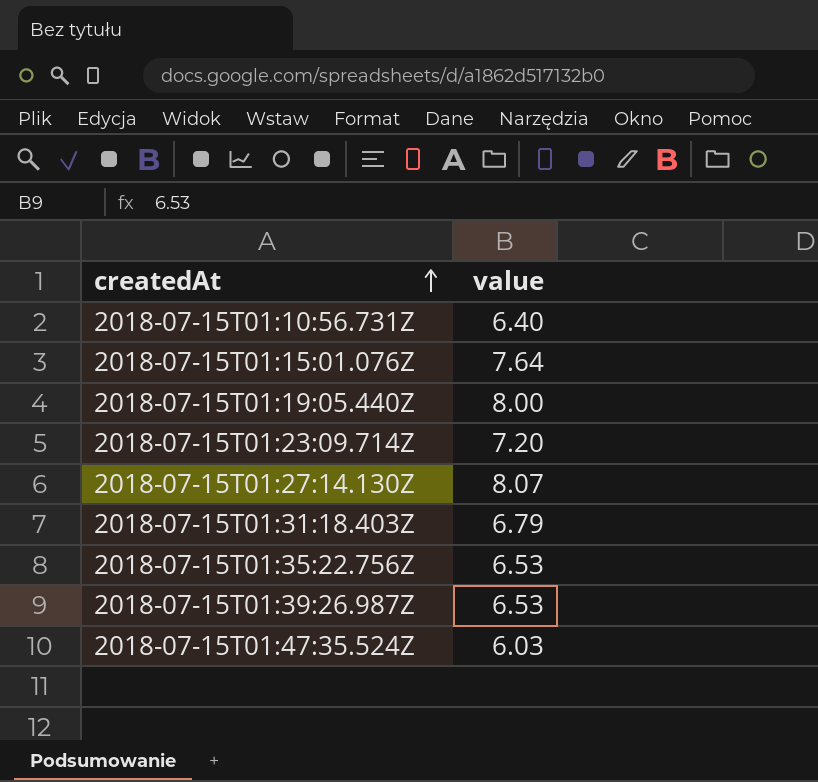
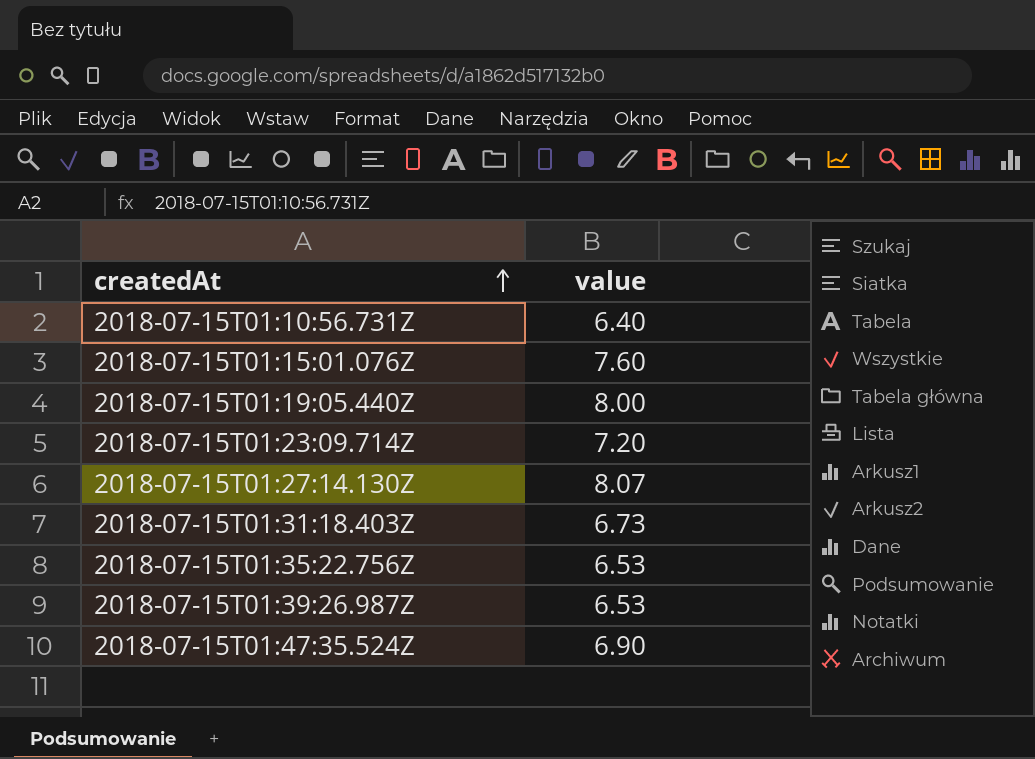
2018-07-15T01:15:01.076Z | value: 7.64 -> 7.60
2018-07-15T01:31:18.403Z | value: 6.79 -> 6.73
2018-07-15T01:47:35.524Z | value: 6.03 -> 6.90

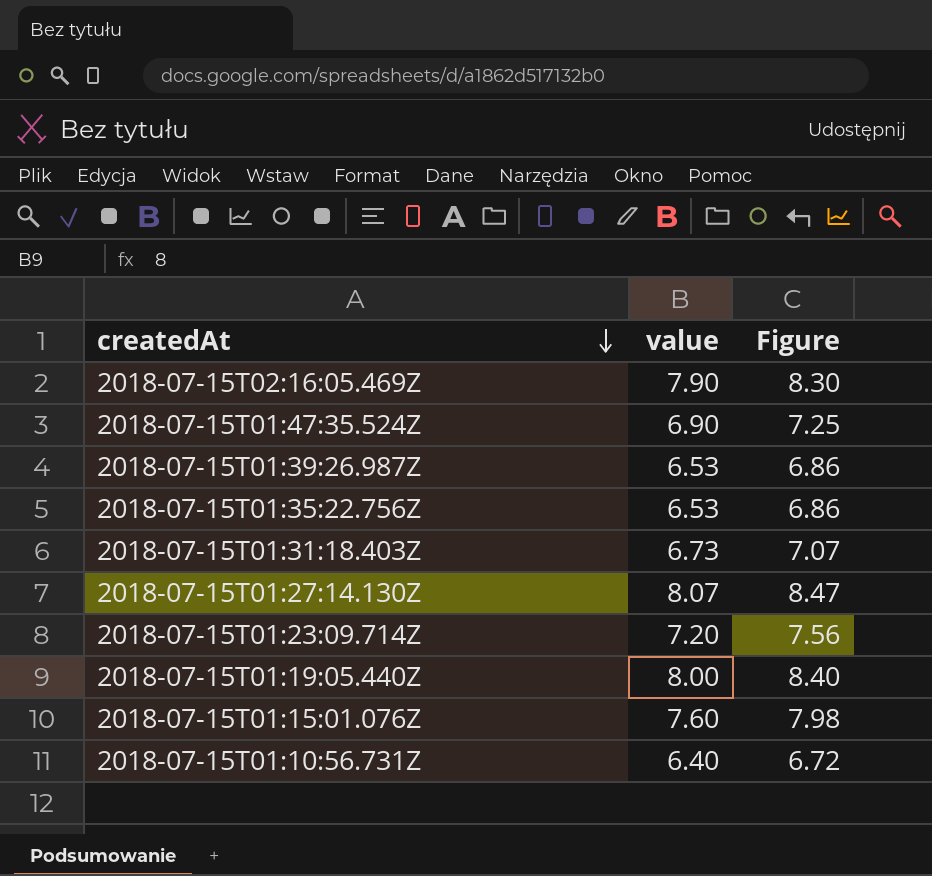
row order: createdAt ascending -> createdAt descending
column Figure | formula: none -> [value] * 1.05
row 2018-07-15T02:16:05.469Z: none -> 7.90 | 8.30

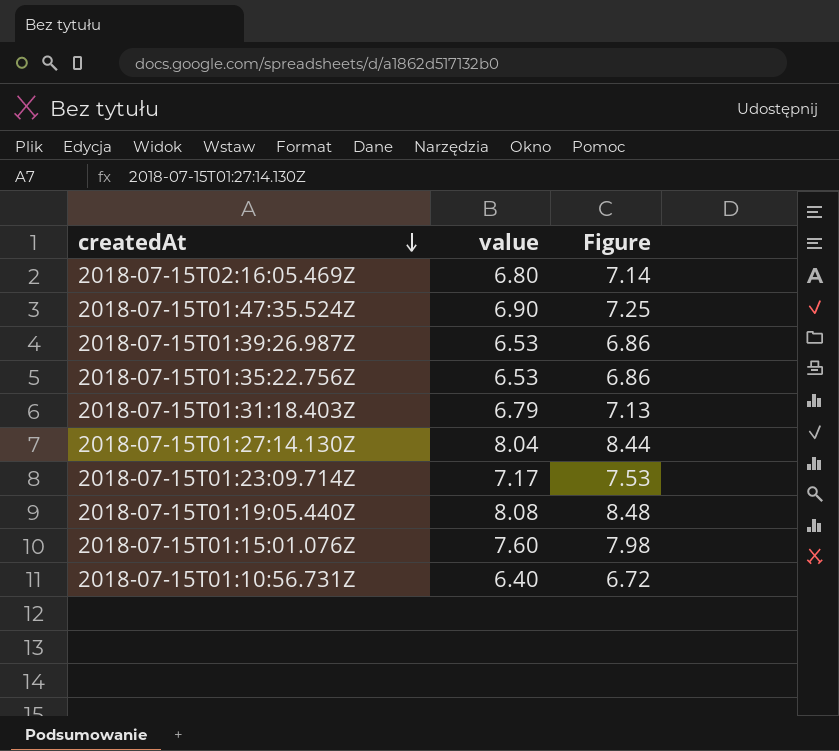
2018-07-15T02:16:05.469Z | value: 7.90 -> 6.80
2018-07-15T02:16:05.469Z | Figure: 8.30 -> 7.14
2018-07-15T01:31:18.403Z | value: 6.73 -> 6.79
2018-07-15T01:31:18.403Z | Figure: 7.07 -> 7.13
2018-07-15T01:27:14.130Z | value: 8.07 -> 8.04
2018-07-15T01:27:14.130Z | Figure: 8.47 -> 8.44
2018-07-15T01:23:09.714Z | value: 7.20 -> 7.17
2018-07-15T01:23:09.714Z | Figure: 7.56 -> 7.53
2018-07-15T01:19:05.440Z | value: 8.00 -> 8.08
2018-07-15T01:19:05.440Z | Figure: 8.40 -> 8.48

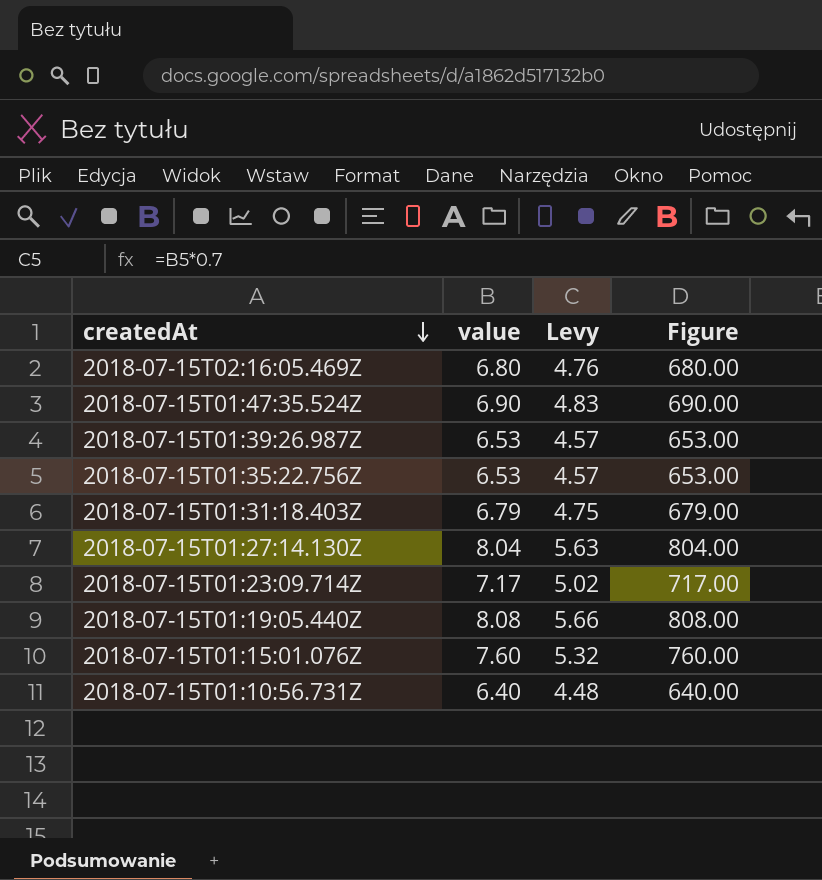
column Levy | formula: none -> [value] * 0.7
column Figure | formula: [value] * 1.05 -> [value] * 100

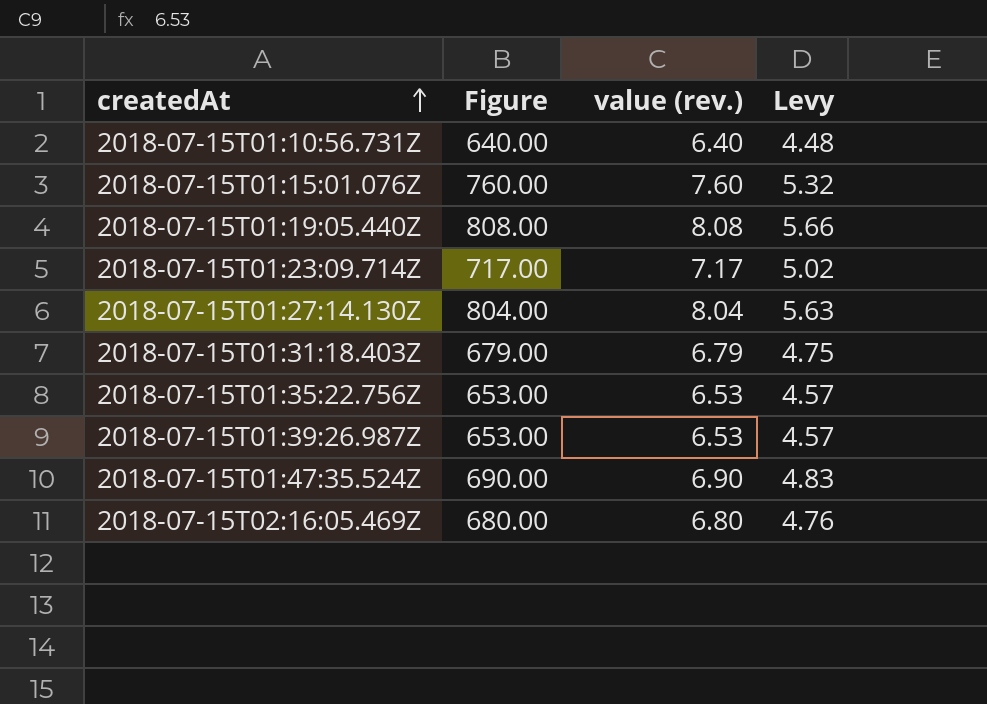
row order: createdAt descending -> createdAt ascending
column Figure | position: 4 -> 2
column name: value -> value (rev.)

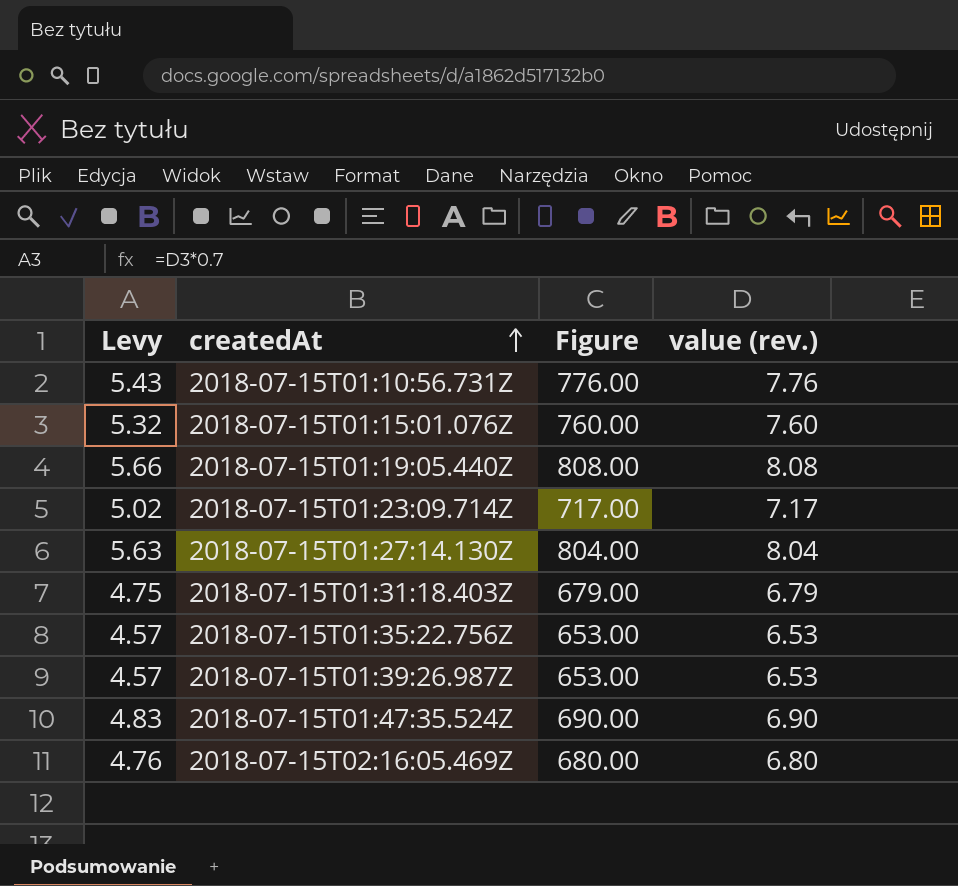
column Levy | position: 4 -> 1
2018-07-15T01:10:56.731Z | Levy: 4.48 -> 5.43
2018-07-15T01:10:56.731Z | Figure: 640.00 -> 776.00
2018-07-15T01:10:56.731Z | value (rev.): 6.40 -> 7.76

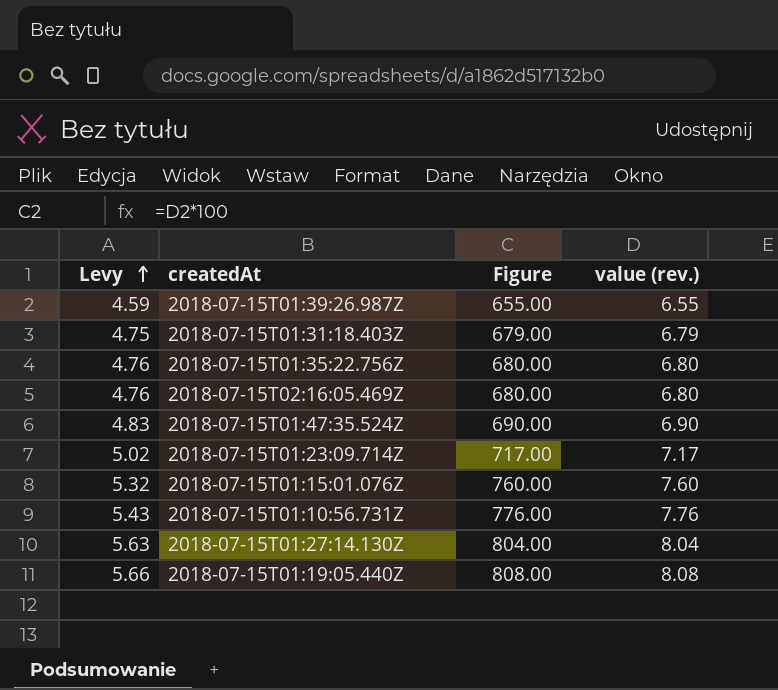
row order: createdAt ascending -> Levy ascending
2018-07-15T01:39:26.987Z | Levy: 4.57 -> 4.59
2018-07-15T01:39:26.987Z | Figure: 653.00 -> 655.00
2018-07-15T01:39:26.987Z | value (rev.): 6.53 -> 6.55
2018-07-15T01:35:22.756Z | Levy: 4.57 -> 4.76
2018-07-15T01:35:22.756Z | Figure: 653.00 -> 680.00
2018-07-15T01:35:22.756Z | value (rev.): 6.53 -> 6.80

